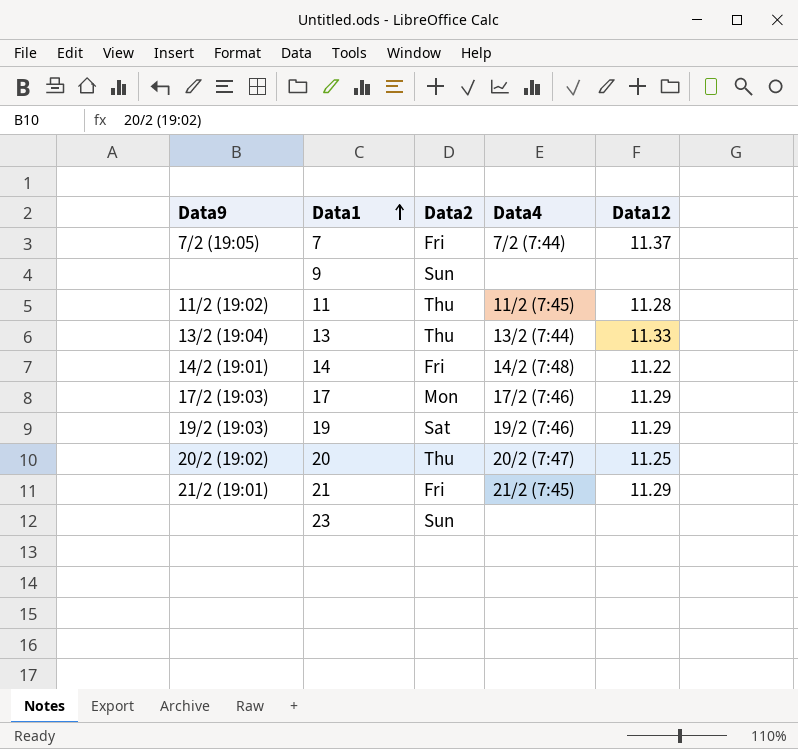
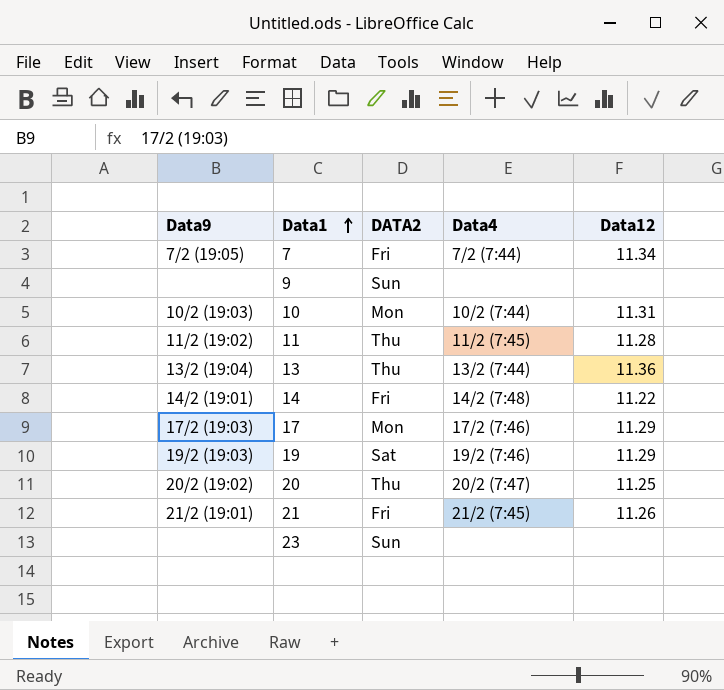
column name: Data2 -> DATA2
7 | Data12: 11.37 -> 11.34
row 10: none -> 10/2 (19:03) | Mon | 10/2 (7:44) | 11.31
13 | Data12: 11.33 -> 11.36
21 | Data12: 11.29 -> 11.26

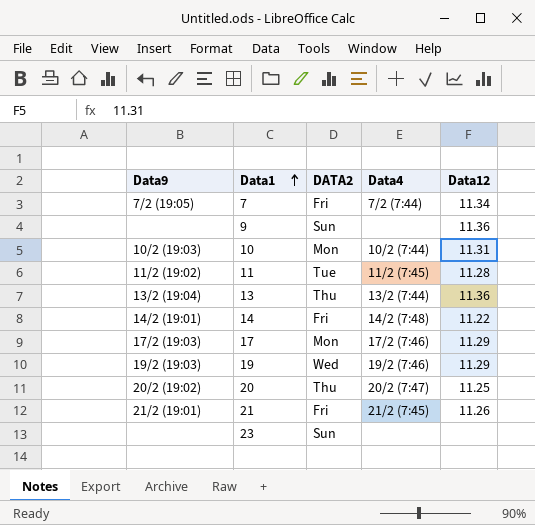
9 | Data12: none -> 11.36
11 | DATA2: Thu -> Tue
19 | DATA2: Sat -> Wed

